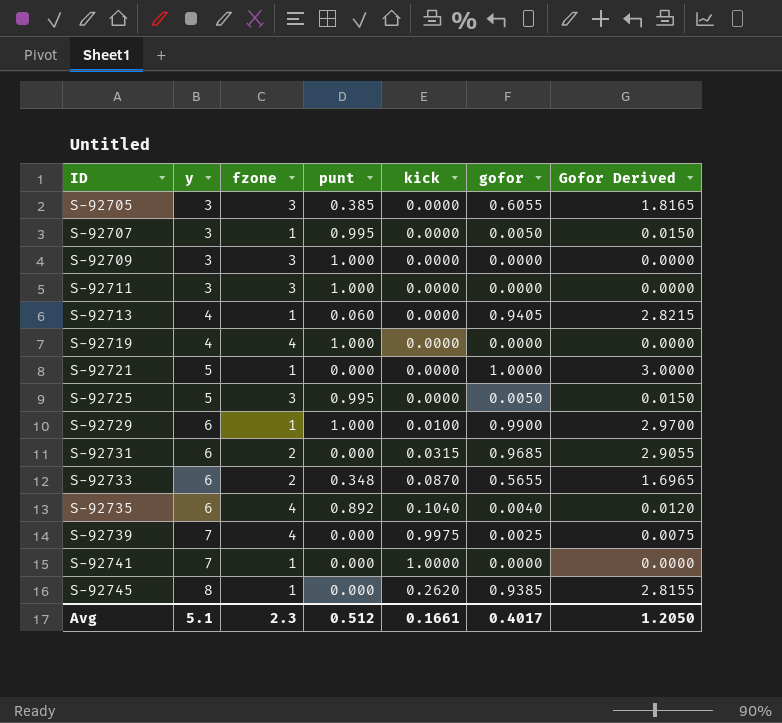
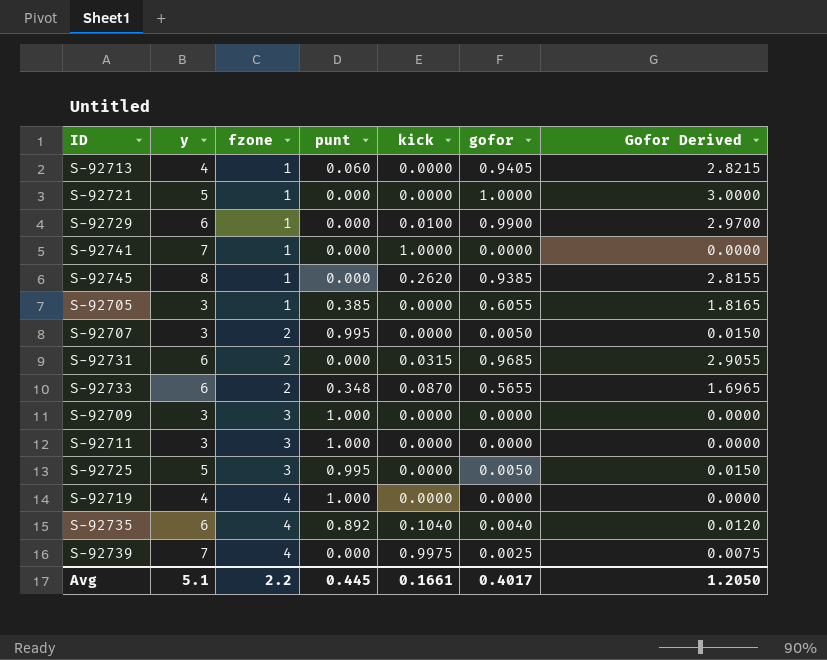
row order: ID ascending -> fzone ascending
S-92729 | punt: 1.000 -> 0.000
S-92705 | fzone: 3 -> 1
S-92707 | fzone: 1 -> 2
Avg | fzone: 2.3 -> 2.2
Avg | punt: 0.512 -> 0.445

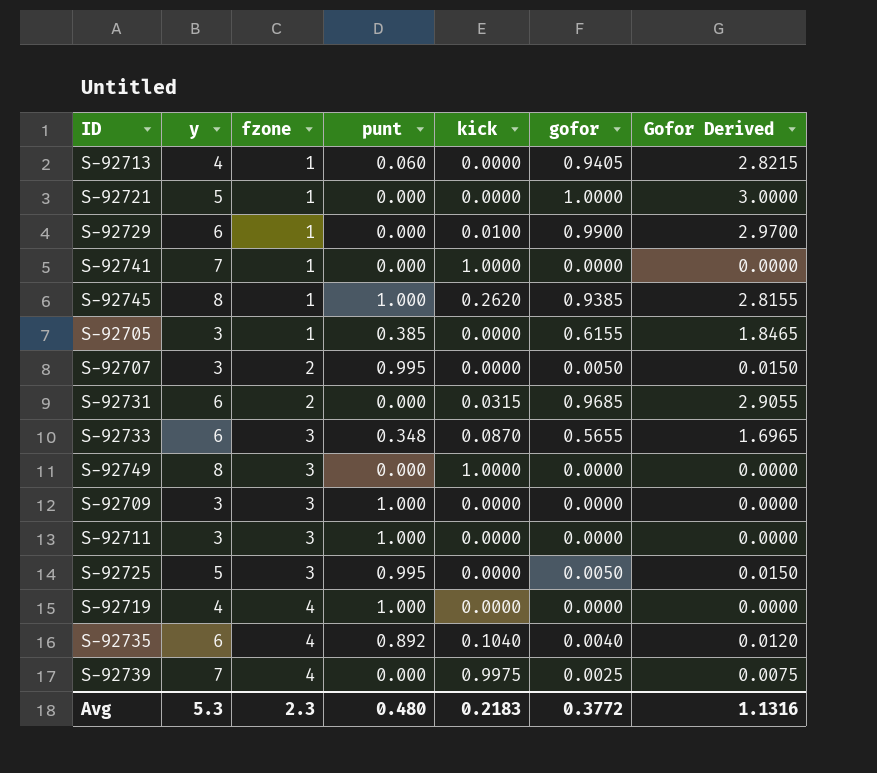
S-92745 | punt: 0.000 -> 1.000
S-92705 | gofor: 0.6055 -> 0.6155
S-92705 | Gofor Derived: 1.8165 -> 1.8465
S-92733 | fzone: 2 -> 3
row S-92749: none -> 8 | 3 | 0.000 | 1.0000 | 0.0000 | 0.0000
Avg | y: 5.1 -> 5.3
Avg | fzone: 2.2 -> 2.3
Avg | punt: 0.445 -> 0.480
Avg | kick: 0.1661 -> 0.2183
Avg | gofor: 0.4017 -> 0.3772
Avg | Gofor Derived: 1.2050 -> 1.1316

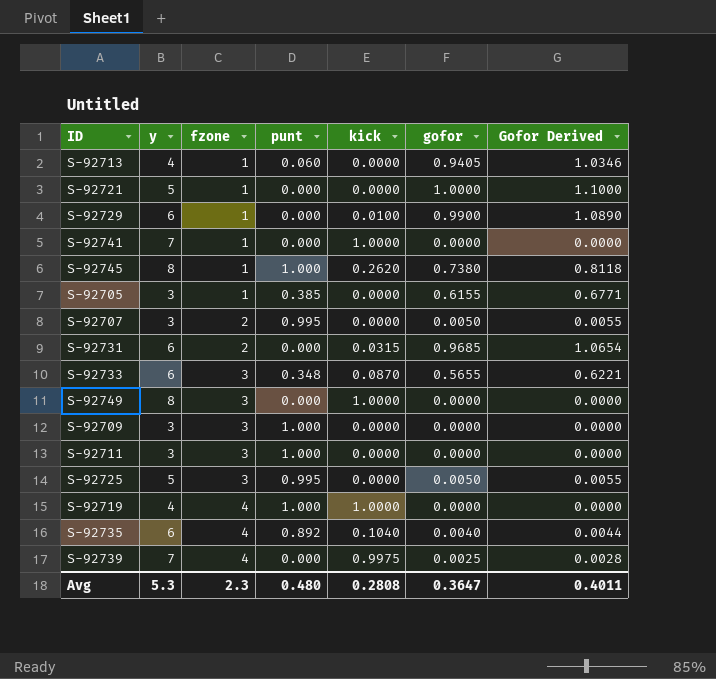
column Gofor Derived | formula: [gofor] * 3 -> [gofor] * 1.1
S-92745 | gofor: 0.9385 -> 0.7380
S-92719 | kick: 0.0000 -> 1.0000
Avg | kick: 0.2183 -> 0.2808
Avg | gofor: 0.3772 -> 0.3647
Avg | Gofor Derived: 1.1316 -> 0.4011

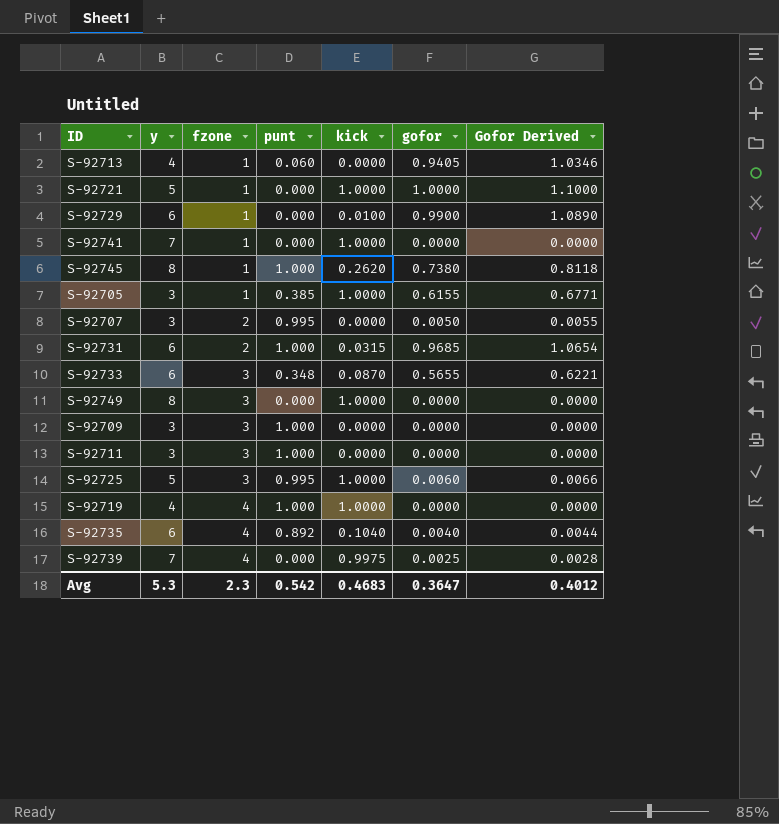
S-92721 | kick: 0.0000 -> 1.0000
S-92705 | kick: 0.0000 -> 1.0000
S-92731 | punt: 0.000 -> 1.000
S-92725 | kick: 0.0000 -> 1.0000
S-92725 | gofor: 0.0050 -> 0.0060
S-92725 | Gofor Derived: 0.0055 -> 0.0066
Avg | punt: 0.480 -> 0.542
Avg | kick: 0.2808 -> 0.4683
Avg | Gofor Derived: 0.4011 -> 0.4012

